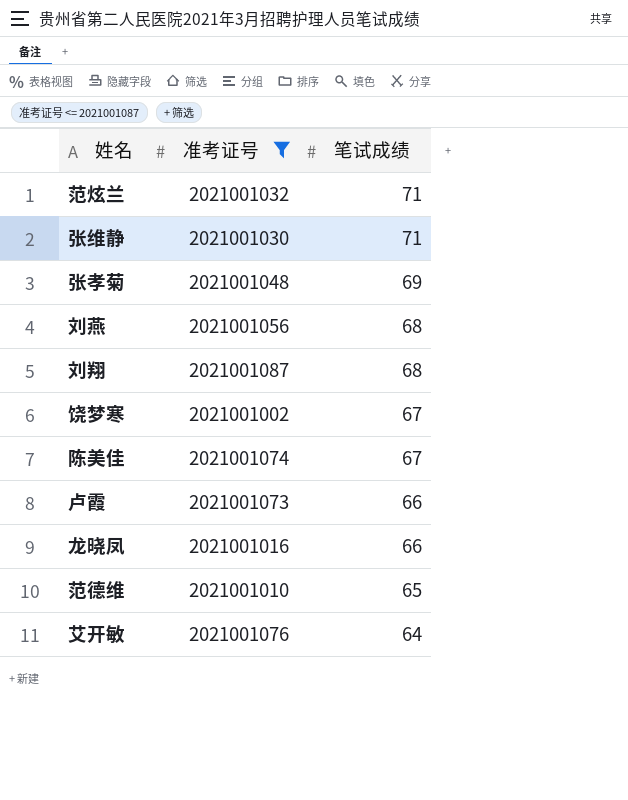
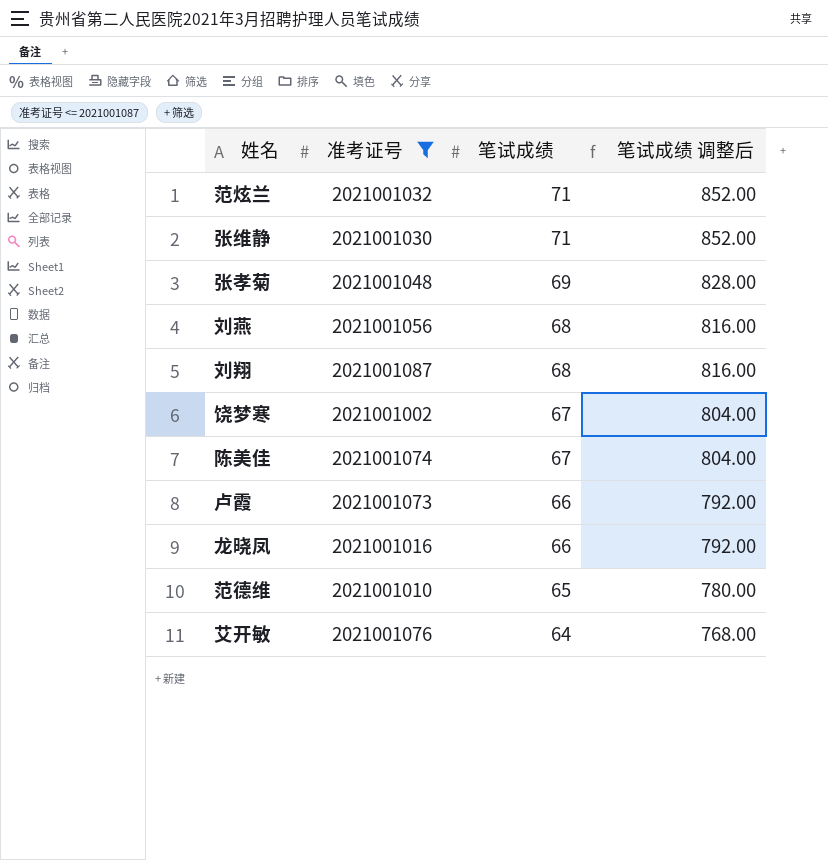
column 笔试成绩 调整后 | formula: none -> [笔试成绩] * 12

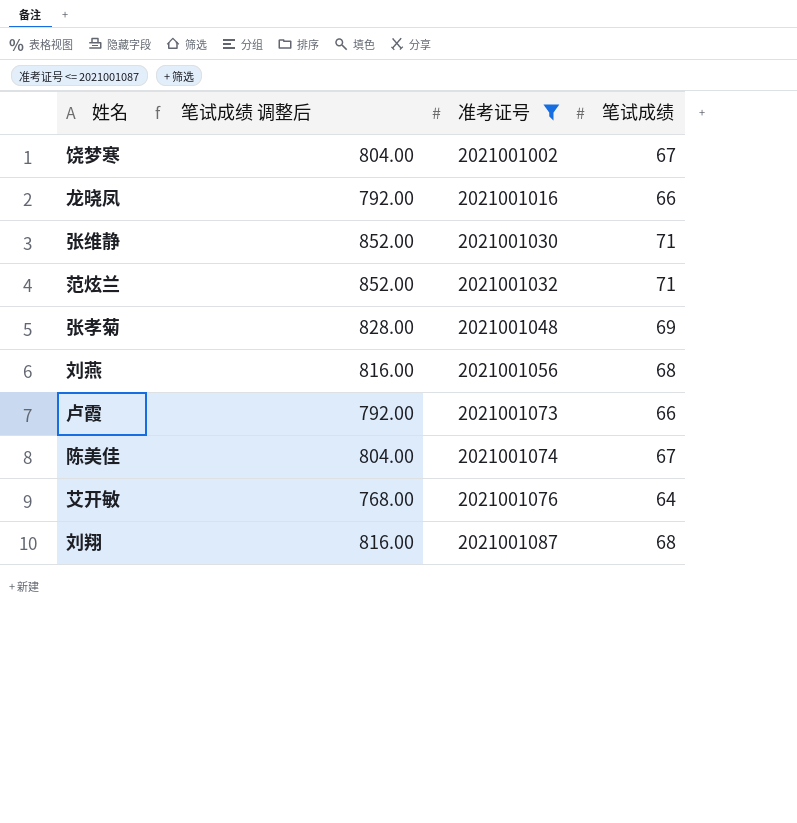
row order: 笔试成绩 descending -> 准考证号 ascending
column 笔试成绩 调整后 | position: 4 -> 2
row 范德维: 2021001010 | 65 | 780.00 -> none

